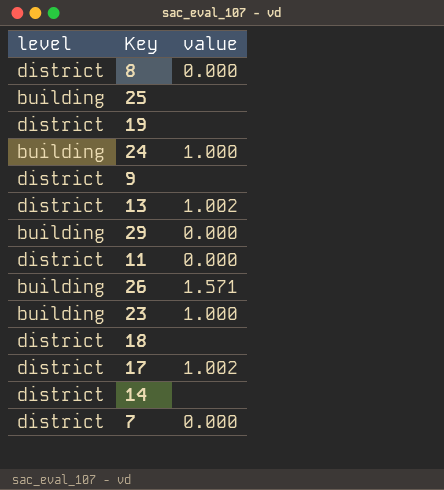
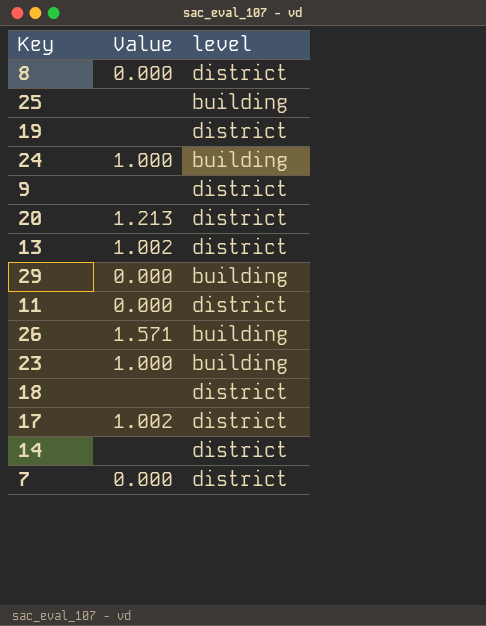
column name: value -> Value
column level | position: 1 -> 3
row 20: none -> 1.213 | district

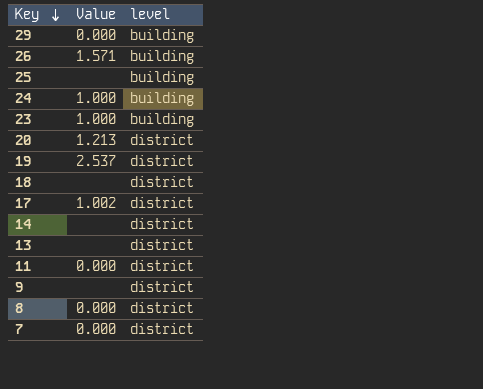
row order: none -> Key descending
19 | Value: none -> 2.537
13 | Value: 1.002 -> none

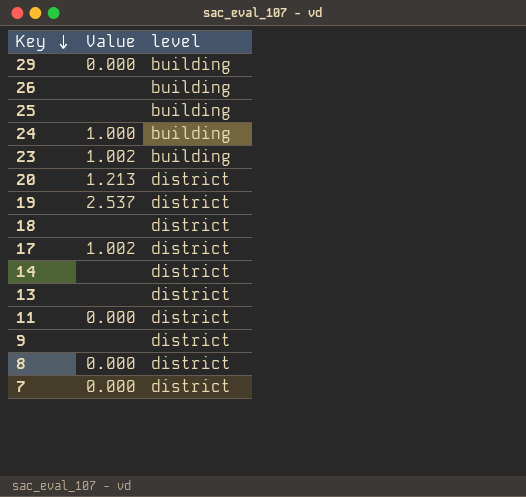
26 | Value: 1.571 -> none
23 | Value: 1.000 -> 1.002

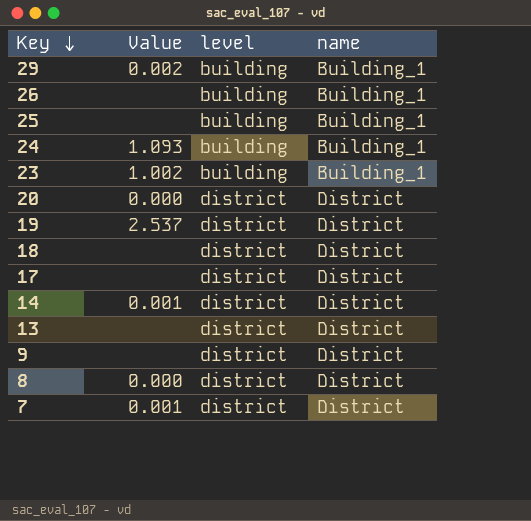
column name | position: none -> 4
row 11: 0.000 | district -> none
29 | Value: 0.000 -> 0.002
24 | Value: 1.000 -> 1.093
20 | Value: 1.213 -> 0.000
17 | Value: 1.002 -> none
14 | Value: none -> 0.001
7 | Value: 0.000 -> 0.001

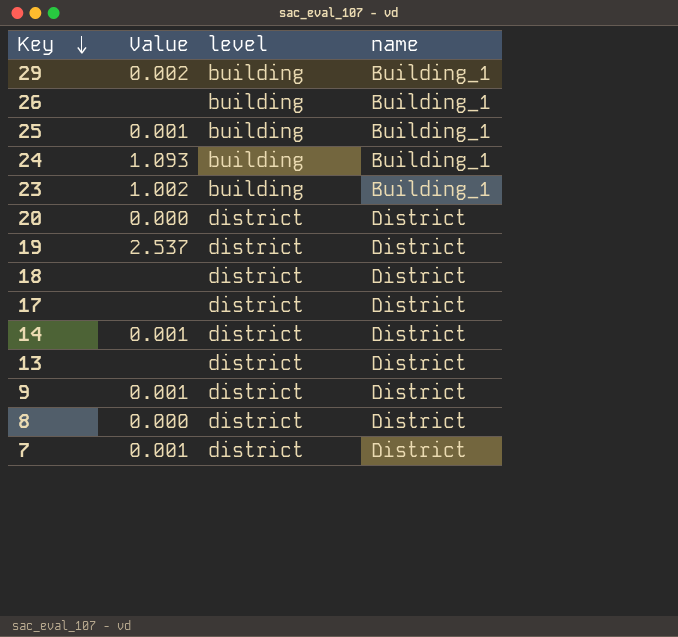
25 | Value: none -> 0.001
9 | Value: none -> 0.001

